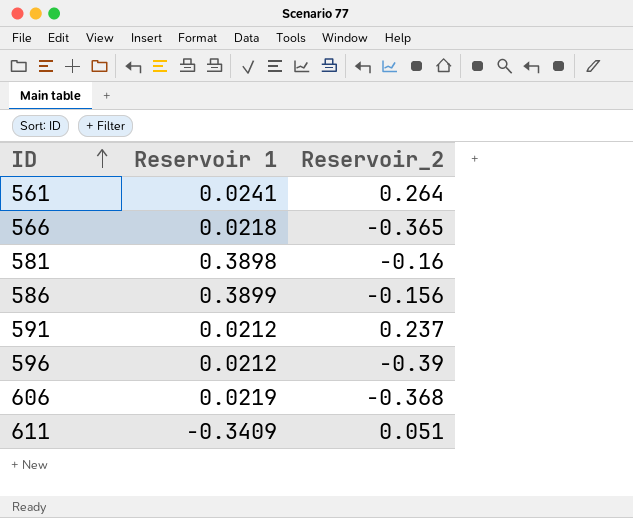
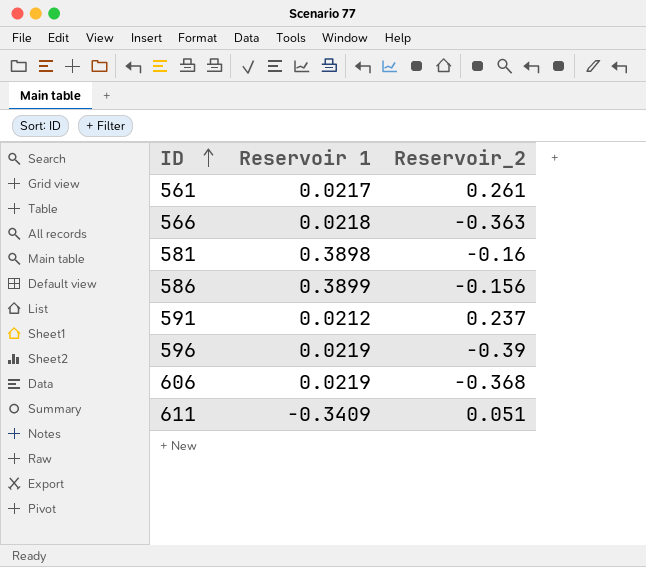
561 | Reservoir 1: 0.0241 -> 0.0217
561 | Reservoir_2: 0.264 -> 0.261
566 | Reservoir_2: -0.365 -> -0.363
596 | Reservoir 1: 0.0212 -> 0.0219

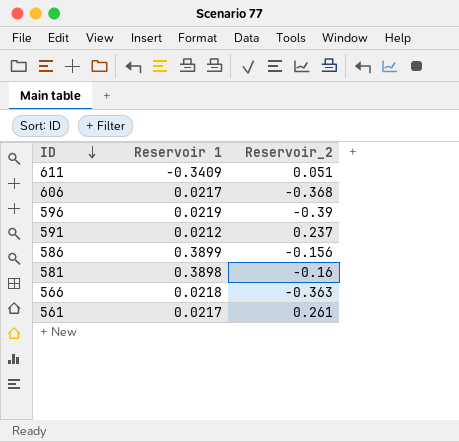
row order: ID ascending -> ID descending
606 | Reservoir 1: 0.0219 -> 0.0217

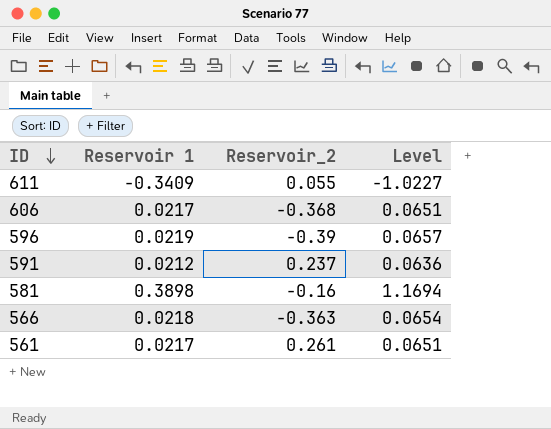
column Level | formula: none -> [Reservoir 1] * 3
row 586: 0.3899 | -0.156 -> none
611 | Reservoir_2: 0.051 -> 0.055

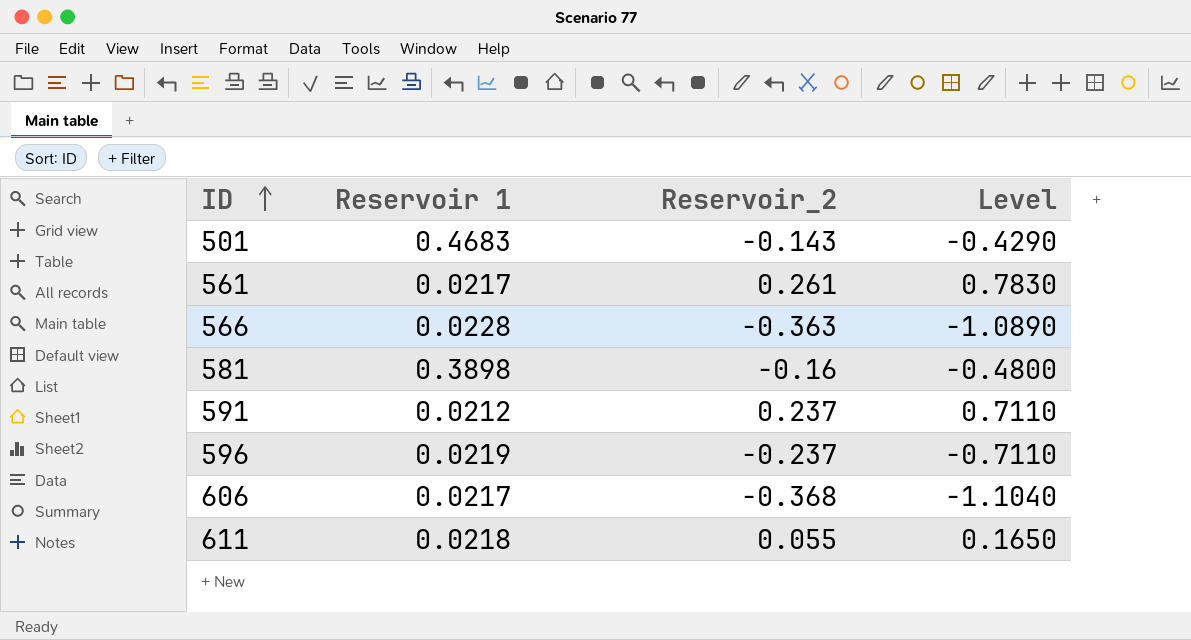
row order: ID descending -> ID ascending
column Level | formula: [Reservoir 1] * 3 -> [Reservoir_2] * 3
row 501: none -> 0.4683 | -0.143 | -0.4290
566 | Reservoir 1: 0.0218 -> 0.0228
596 | Reservoir_2: -0.39 -> -0.237
611 | Reservoir 1: -0.3409 -> 0.0218

